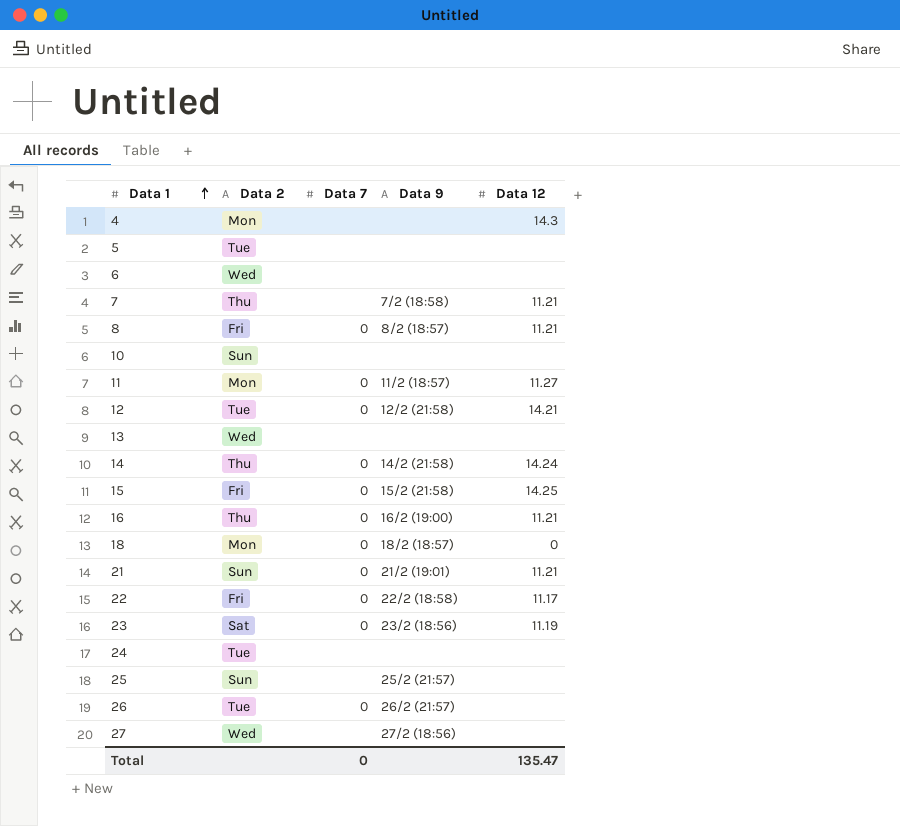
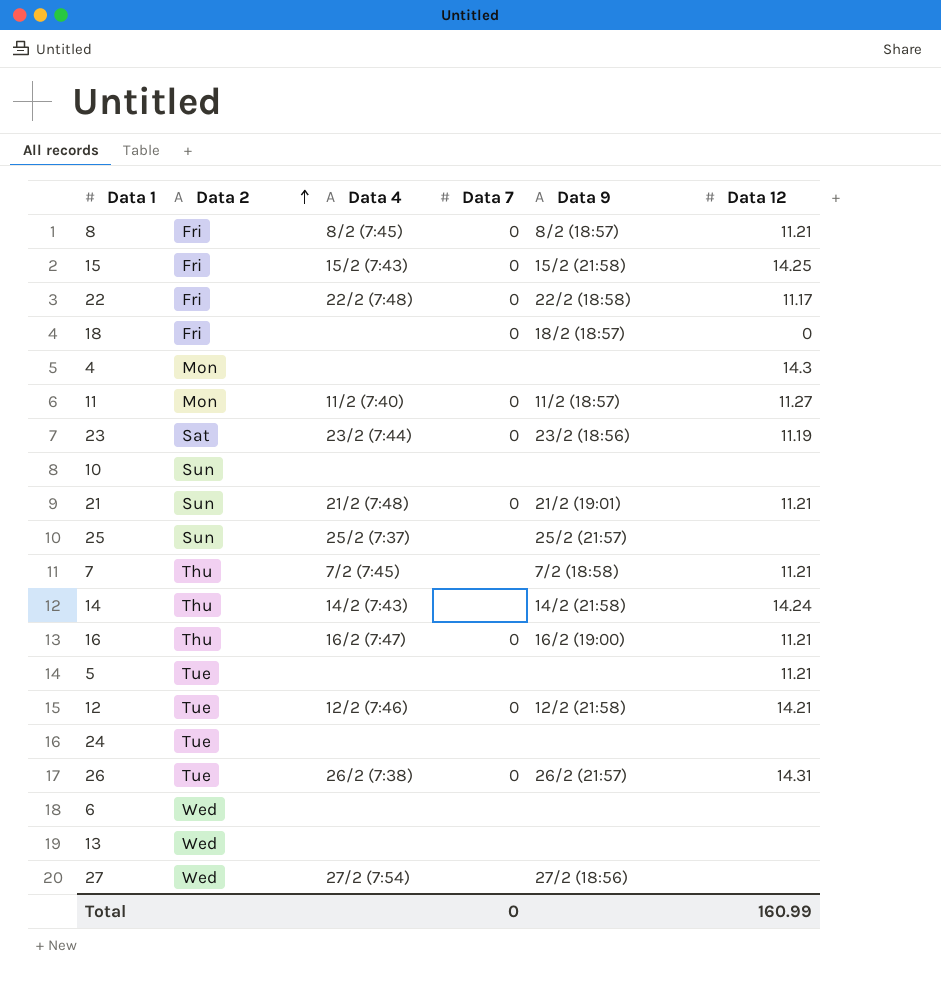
row order: Data 1 ascending -> Data 2 ascending
column Data 4 | position: none -> 3
18 | Data 2: Mon -> Fri
14 | Data 7: 0 -> none
5 | Data 12: none -> 11.21
26 | Data 12: none -> 14.31
Total | Data 12: 135.47 -> 160.99

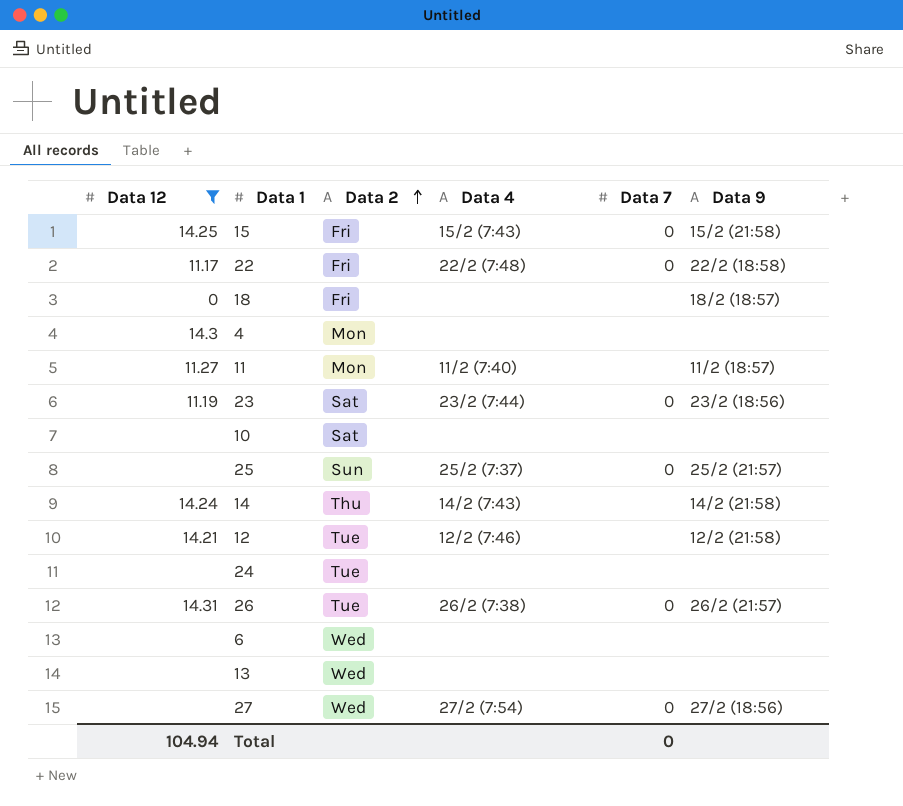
filter: none -> Data 12 != 11.21
column Data 12 | position: 6 -> 1
18 | Data 7: 0 -> none
11 | Data 7: 0 -> none
10 | Data 2: Sun -> Sat
25 | Data 7: none -> 0
12 | Data 7: 0 -> none
27 | Data 7: none -> 0
Total | Data 12: 160.99 -> 104.94

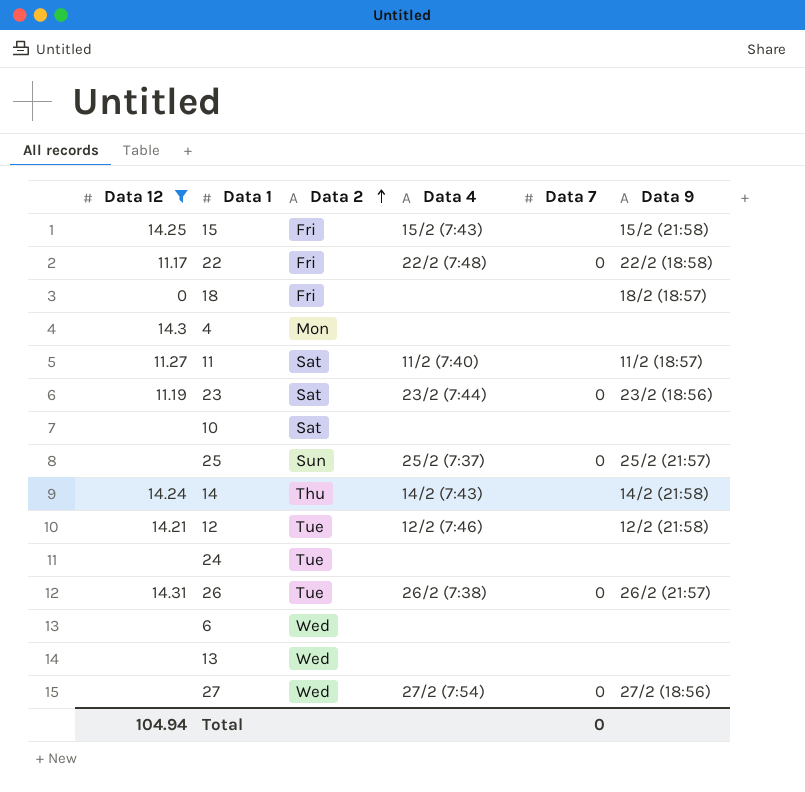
15 | Data 7: 0 -> none
11 | Data 2: Mon -> Sat

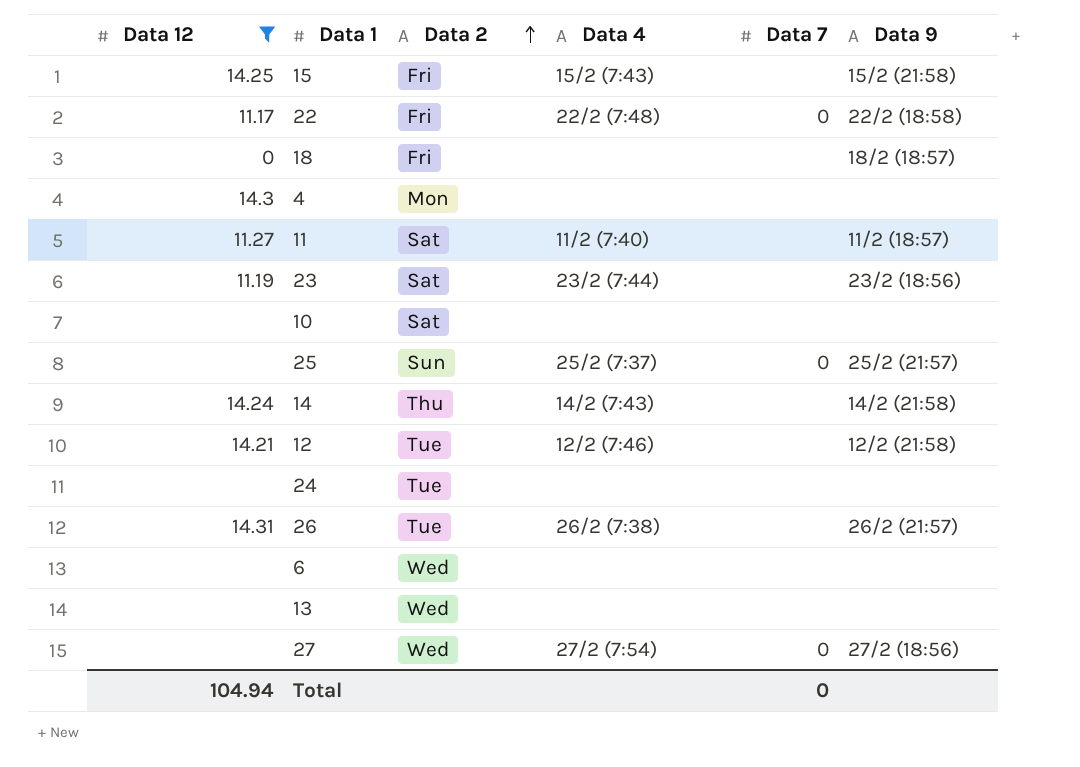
23 | Data 7: 0 -> none
26 | Data 7: 0 -> none

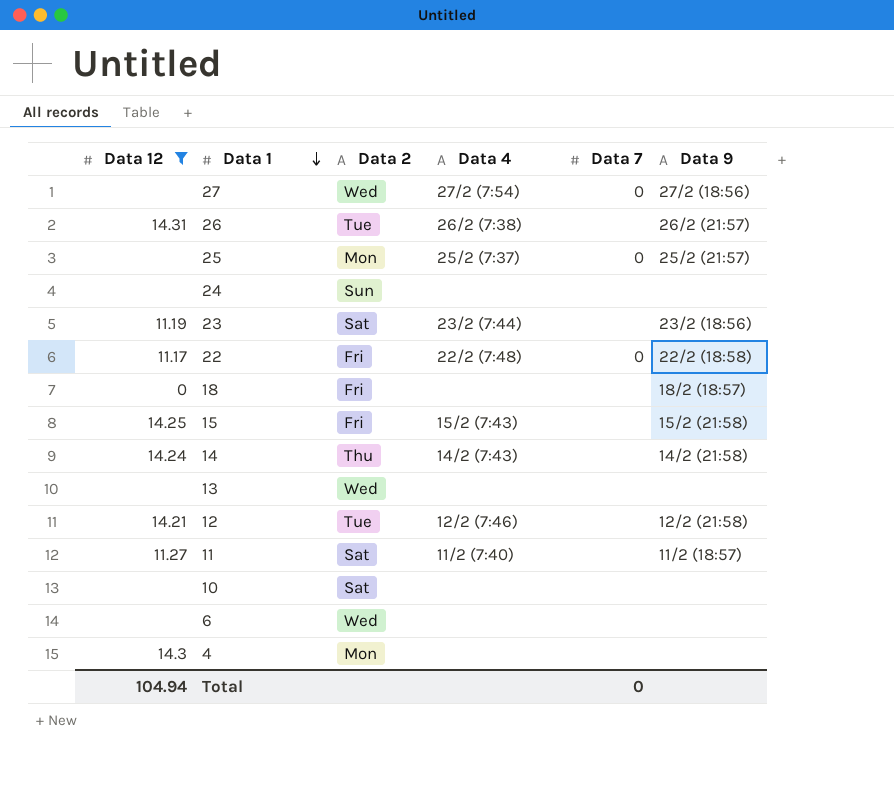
row order: Data 2 ascending -> Data 1 descending
25 | Data 2: Sun -> Mon
24 | Data 2: Tue -> Sun

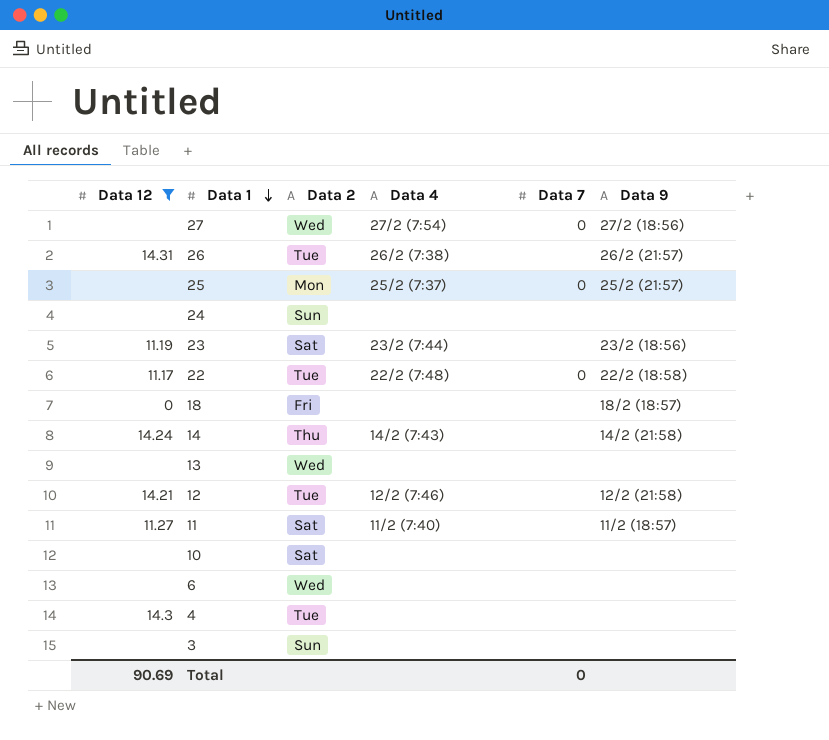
row 15: 14.25 | Fri | 15/2 (7:43) | none | 15/2 (21:58) -> none
22 | Data 2: Fri -> Tue
4 | Data 2: Mon -> Tue
row 3: none -> none | Sun | none | none | none
Total | Data 12: 104.94 -> 90.69

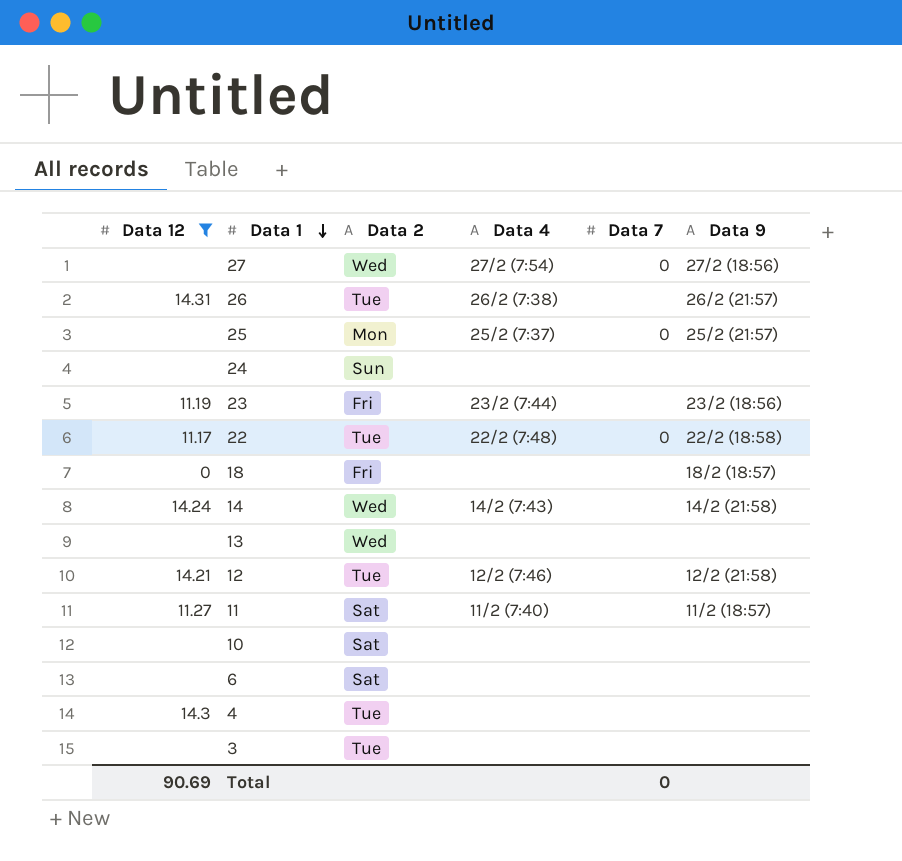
23 | Data 2: Sat -> Fri
14 | Data 2: Thu -> Wed
6 | Data 2: Wed -> Sat
3 | Data 2: Sun -> Tue

